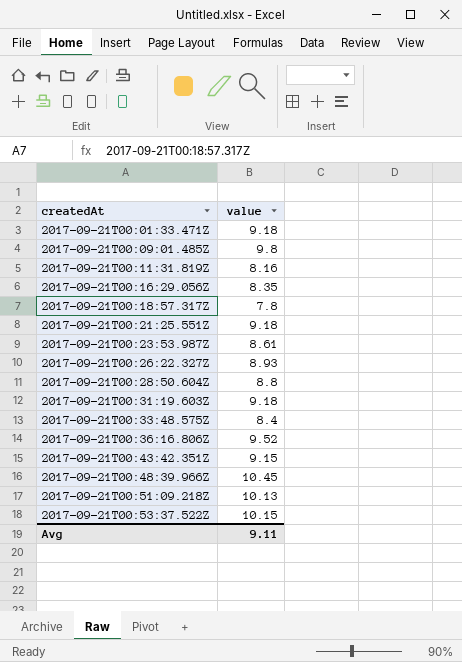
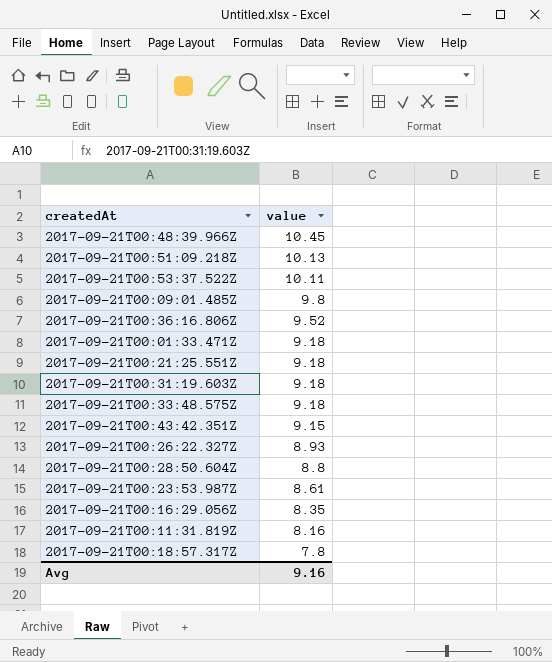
row order: createdAt ascending -> value descending
2017-09-21T00:53:37.522Z | value: 10.15 -> 10.11
2017-09-21T00:33:48.575Z | value: 8.4 -> 9.18
Avg | value: 9.11 -> 9.16

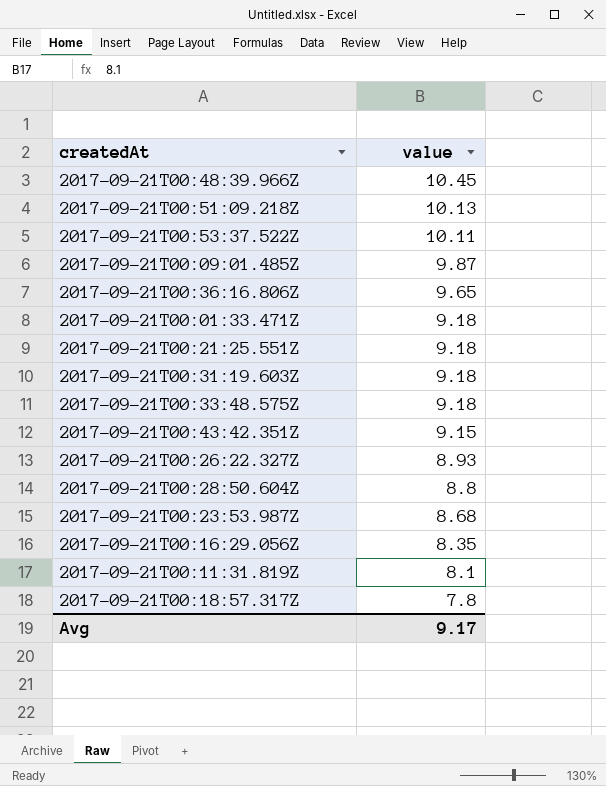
2017-09-21T00:09:01.485Z | value: 9.8 -> 9.87
2017-09-21T00:36:16.806Z | value: 9.52 -> 9.65
2017-09-21T00:23:53.987Z | value: 8.61 -> 8.68
2017-09-21T00:11:31.819Z | value: 8.16 -> 8.1
Avg | value: 9.16 -> 9.17

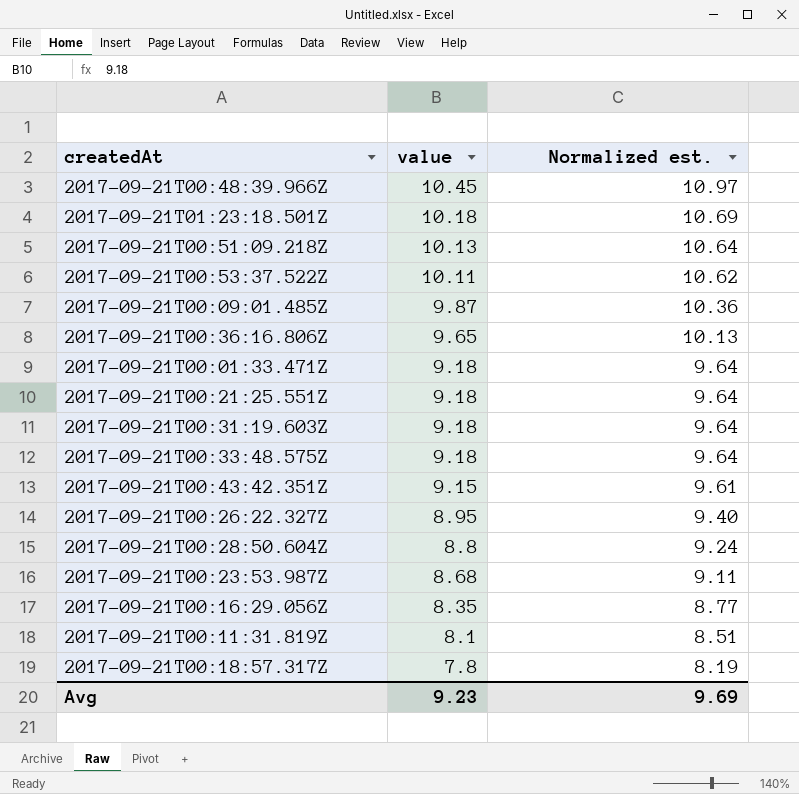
column Normalized est. | formula: none -> [value] * 1.05
row 2017-09-21T01:23:18.501Z: none -> 10.18 | 10.69
2017-09-21T00:26:22.327Z | value: 8.93 -> 8.95
Avg | value: 9.17 -> 9.23

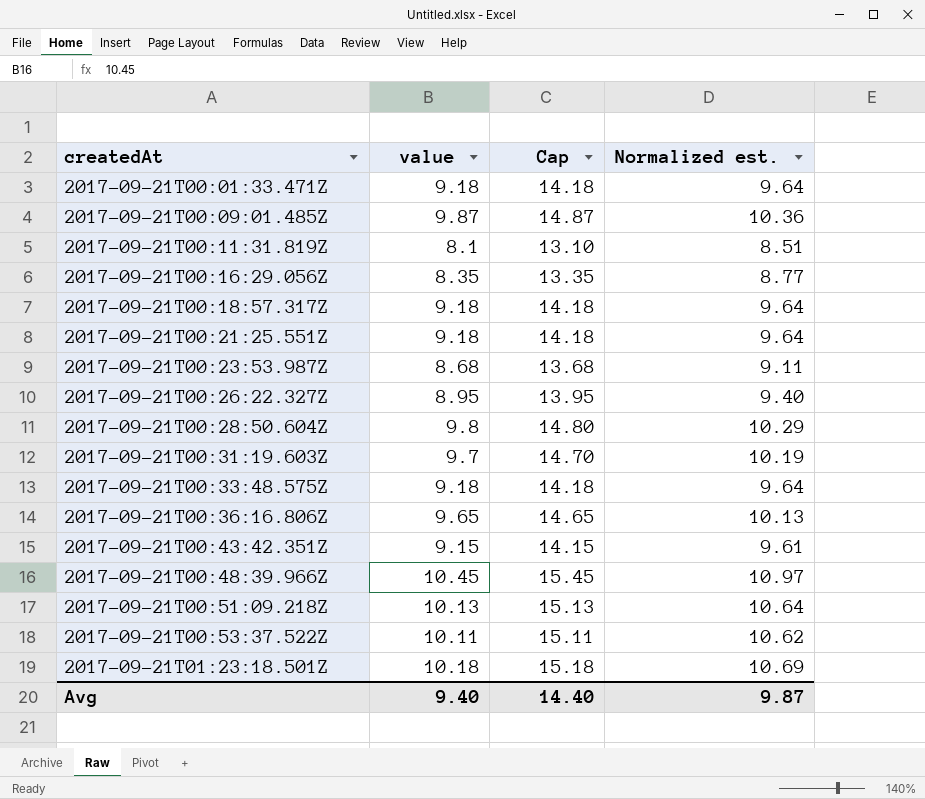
row order: value descending -> createdAt ascending
column Cap | formula: none -> [value] + 5
2017-09-21T00:18:57.317Z | value: 7.8 -> 9.18
2017-09-21T00:18:57.317Z | Normalized est.: 8.19 -> 9.64
2017-09-21T00:28:50.604Z | value: 8.8 -> 9.8
2017-09-21T00:28:50.604Z | Normalized est.: 9.24 -> 10.29
2017-09-21T00:31:19.603Z | value: 9.18 -> 9.7
2017-09-21T00:31:19.603Z | Normalized est.: 9.64 -> 10.19
Avg | value: 9.23 -> 9.40
Avg | Normalized est.: 9.69 -> 9.87

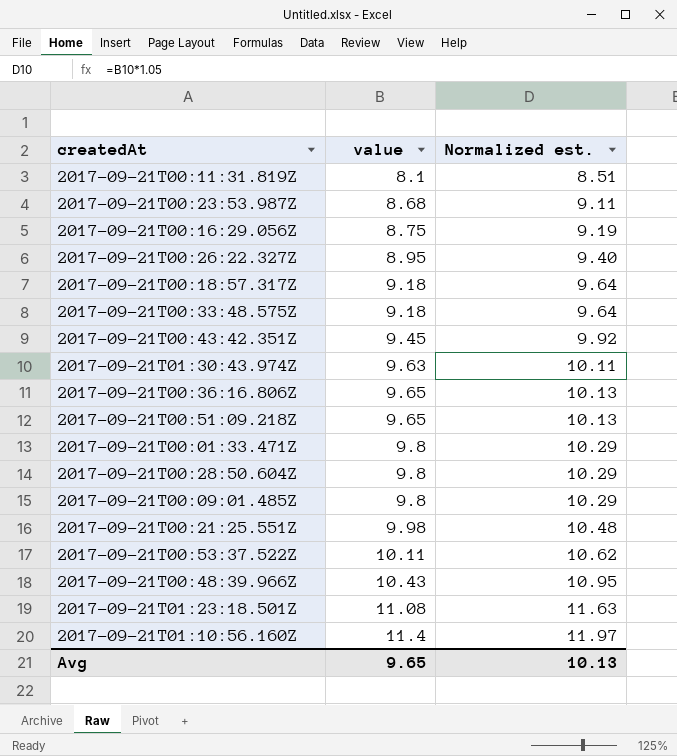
row order: createdAt ascending -> value ascending
column Cap | formula: [value] + 5 -> none
row 2017-09-21T00:31:19.603Z: 9.7 | 14.70 | 10.19 -> none
2017-09-21T00:16:29.056Z | value: 8.35 -> 8.75
2017-09-21T00:16:29.056Z | Normalized est.: 8.77 -> 9.19
2017-09-21T00:43:42.351Z | value: 9.15 -> 9.45
2017-09-21T00:43:42.351Z | Normalized est.: 9.61 -> 9.92
row 2017-09-21T01:30:43.974Z: none -> 9.63 | 10.11
2017-09-21T00:51:09.218Z | value: 10.13 -> 9.65
2017-09-21T00:51:09.218Z | Normalized est.: 10.64 -> 10.13
2017-09-21T00:01:33.471Z | value: 9.18 -> 9.8
2017-09-21T00:01:33.471Z | Normalized est.: 9.64 -> 10.29
2017-09-21T00:09:01.485Z | value: 9.87 -> 9.8
2017-09-21T00:09:01.485Z | Normalized est.: 10.36 -> 10.29
2017-09-21T00:21:25.551Z | value: 9.18 -> 9.98
2017-09-21T00:21:25.551Z | Normalized est.: 9.64 -> 10.48
2017-09-21T00:48:39.966Z | value: 10.45 -> 10.43
2017-09-21T00:48:39.966Z | Normalized est.: 10.97 -> 10.95
2017-09-21T01:23:18.501Z | value: 10.18 -> 11.08
2017-09-21T01:23:18.501Z | Normalized est.: 10.69 -> 11.63
row 2017-09-21T01:10:56.160Z: none -> 11.4 | 11.97
Avg | value: 9.40 -> 9.65
Avg | Normalized est.: 9.87 -> 10.13

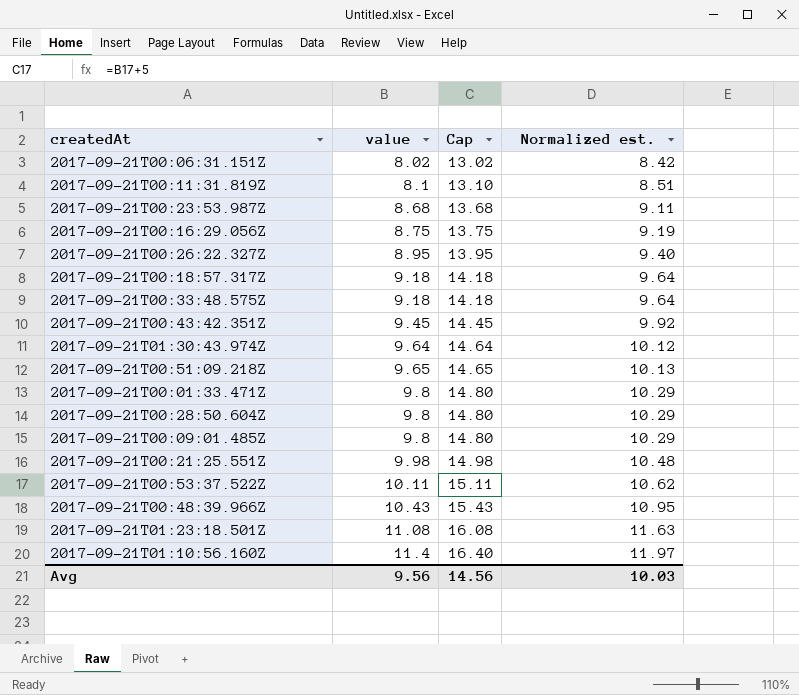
column Cap | formula: none -> [value] + 5
row 2017-09-21T00:36:16.806Z: 9.65 | 10.13 -> none
row 2017-09-21T00:06:31.151Z: none -> 8.02 | 13.02 | 8.42
2017-09-21T01:30:43.974Z | value: 9.63 -> 9.64
2017-09-21T01:30:43.974Z | Normalized est.: 10.11 -> 10.12
Avg | value: 9.65 -> 9.56
Avg | Normalized est.: 10.13 -> 10.03

